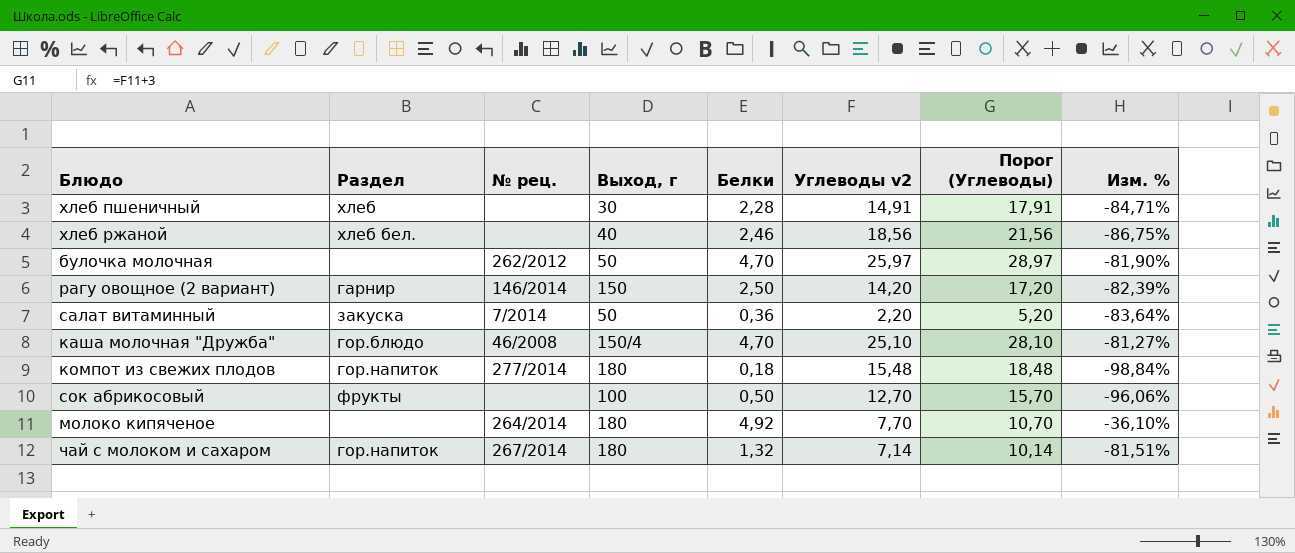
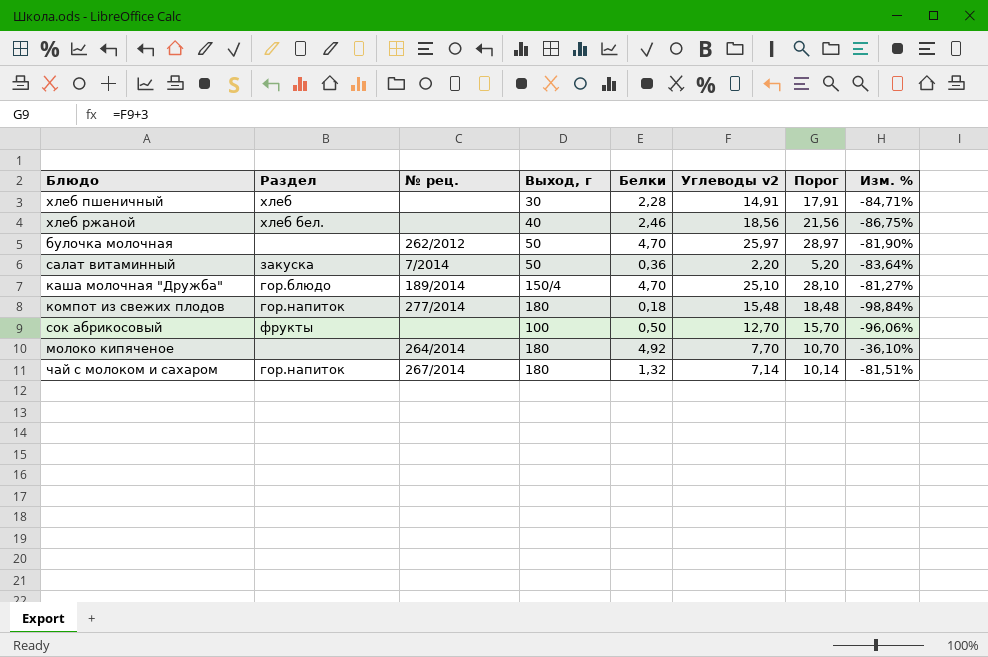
column name: Порог (Углеводы) -> Порог
row рагу овощное (2 вариант): гарнир | 146/2014 | 150 | 2,50 | 14,20 | 17,20 | -82,39% -> none
каша молочная "Дружба" | № рец.: 46/2008 -> 189/2014

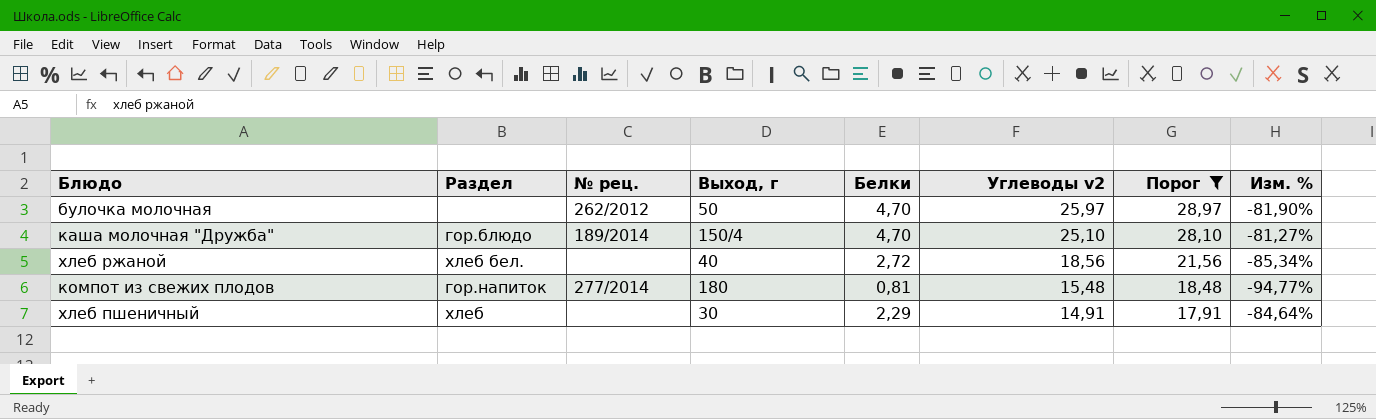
filter: none -> Порог >= 17,91
row order: none -> Углеводы v2 descending
хлеб ржаной | Белки: 2,46 -> 2,72
хлеб ржаной | Изм. %: -86,75% -> -85,34%
компот из свежих плодов | Белки: 0,18 -> 0,81
компот из свежих плодов | Изм. %: -98,84% -> -94,77%
хлеб пшеничный | Белки: 2,28 -> 2,29
хлеб пшеничный | Изм. %: -84,71% -> -84,64%

